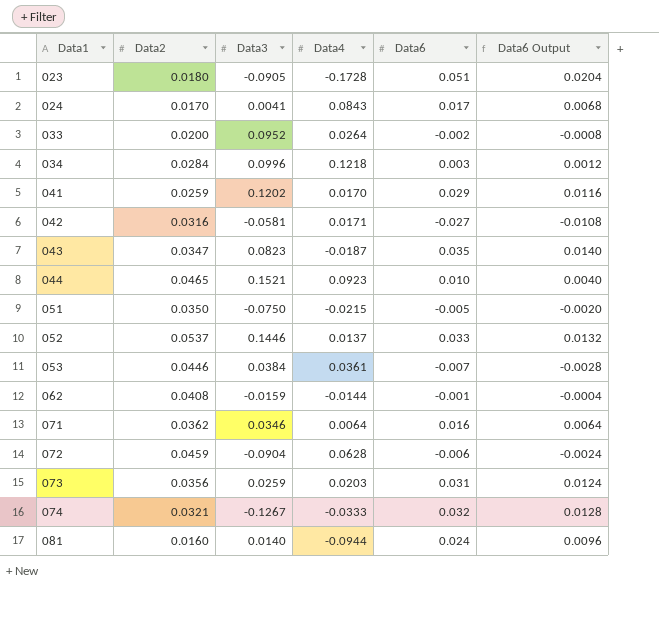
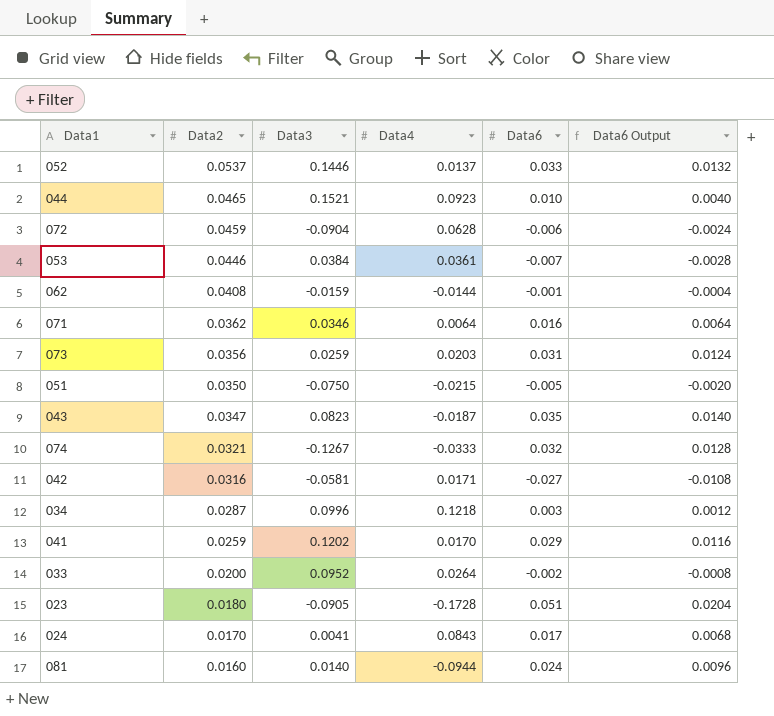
row order: Data1 ascending -> Data2 descending
034 | Data2: 0.0284 -> 0.0287

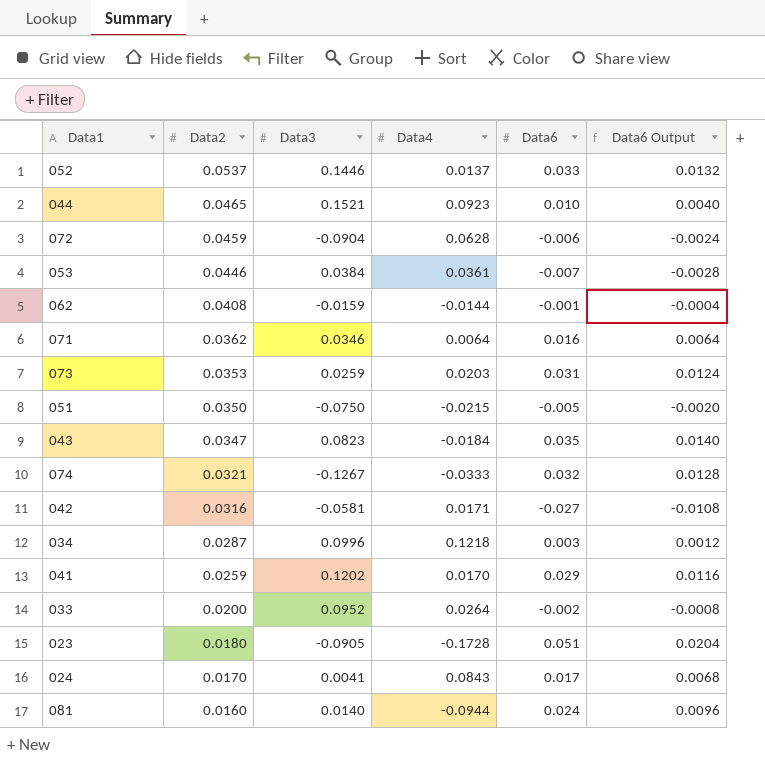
073 | Data2: 0.0356 -> 0.0353
043 | Data4: -0.0187 -> -0.0184

